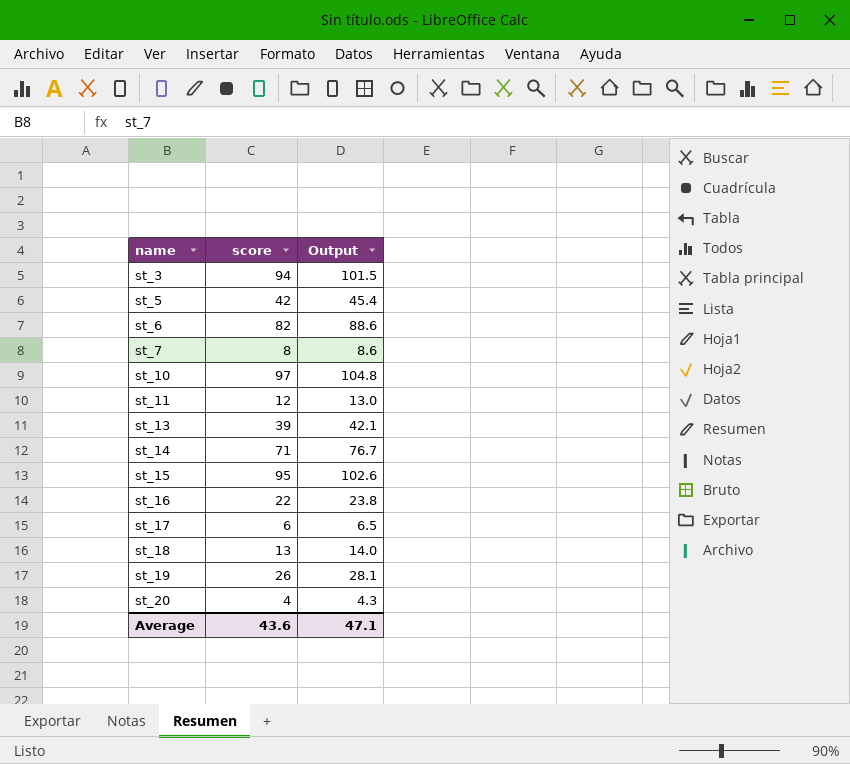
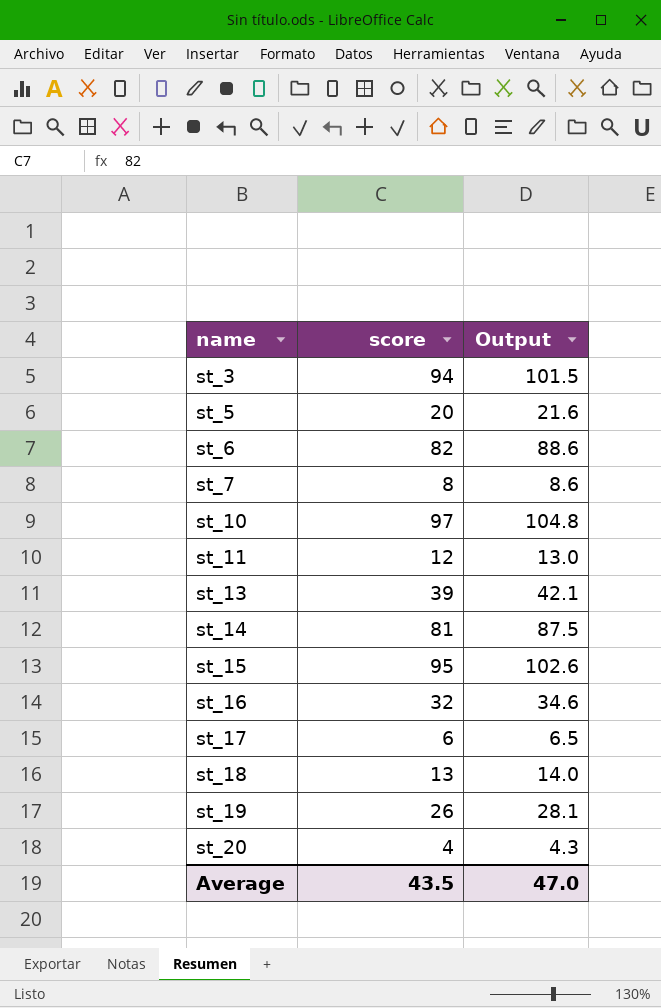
st_5 | score: 42 -> 20
st_5 | Output: 45.4 -> 21.6
st_14 | score: 71 -> 81
st_14 | Output: 76.7 -> 87.5
st_16 | score: 22 -> 32
st_16 | Output: 23.8 -> 34.6
Average | score: 43.6 -> 43.5
Average | Output: 47.1 -> 47.0

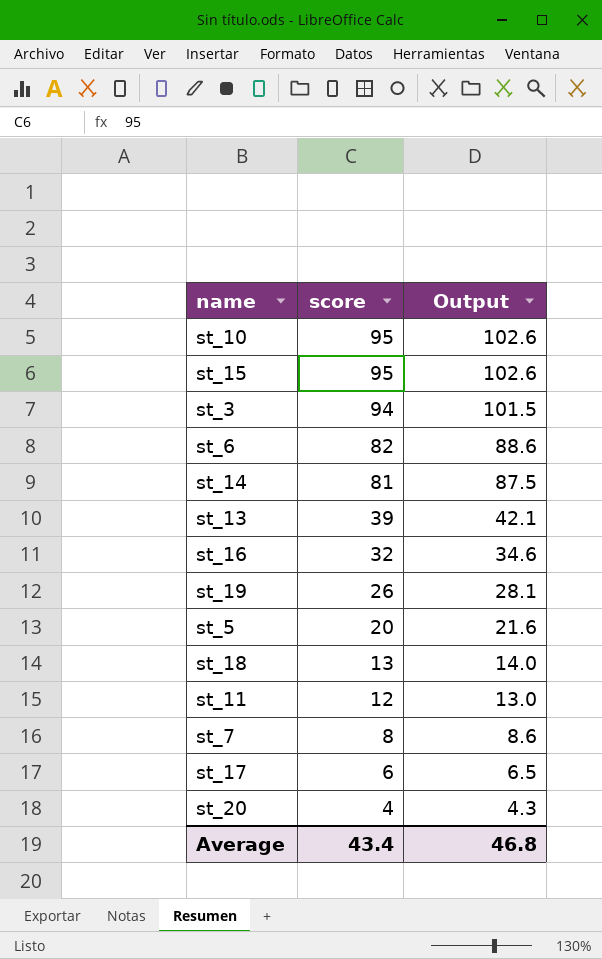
row order: name ascending -> score descending
st_10 | score: 97 -> 95
st_10 | Output: 104.8 -> 102.6
Average | score: 43.5 -> 43.4
Average | Output: 47.0 -> 46.8

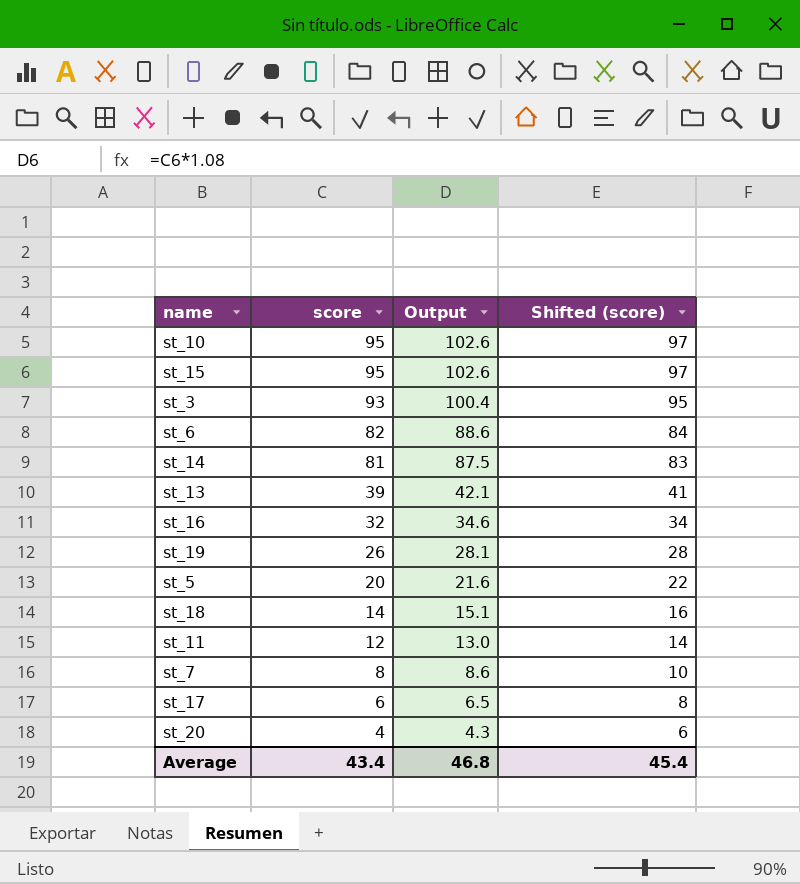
column Shifted (score) | formula: none -> [score] + 2
st_3 | score: 94 -> 93
st_3 | Output: 101.5 -> 100.4
st_18 | score: 13 -> 14
st_18 | Output: 14.0 -> 15.1

